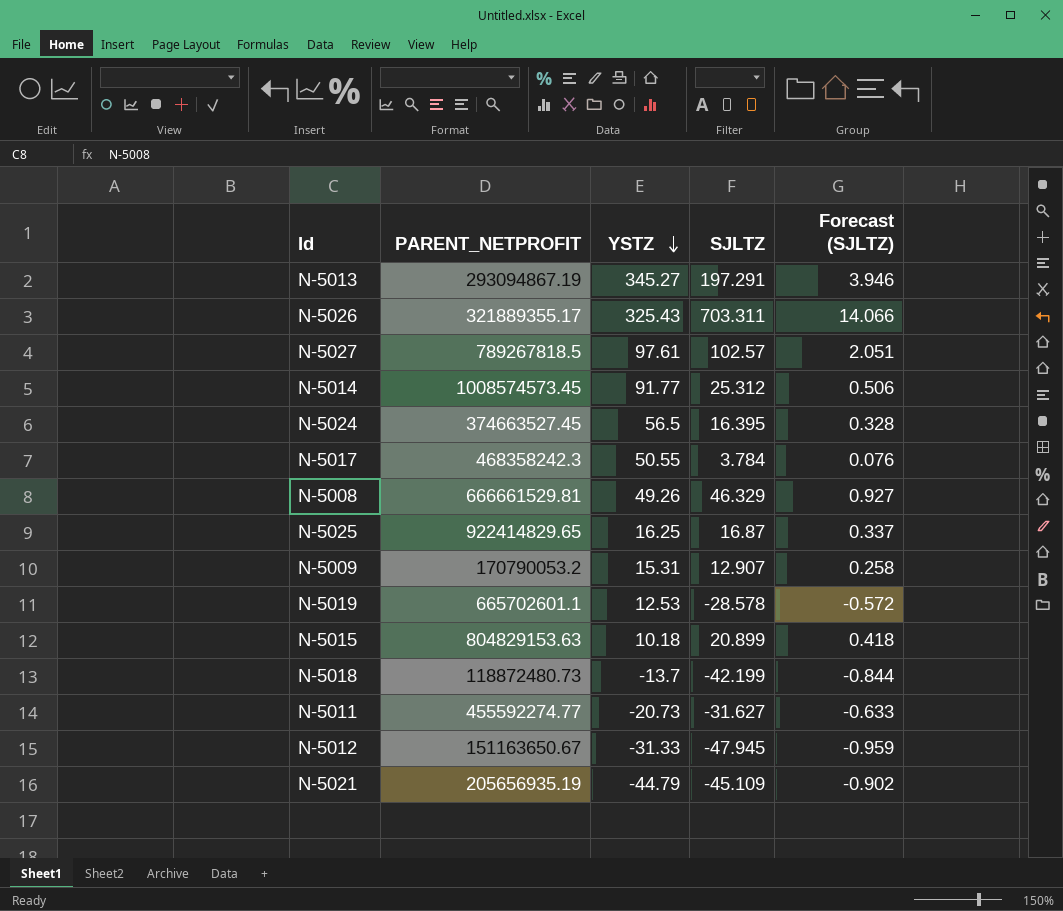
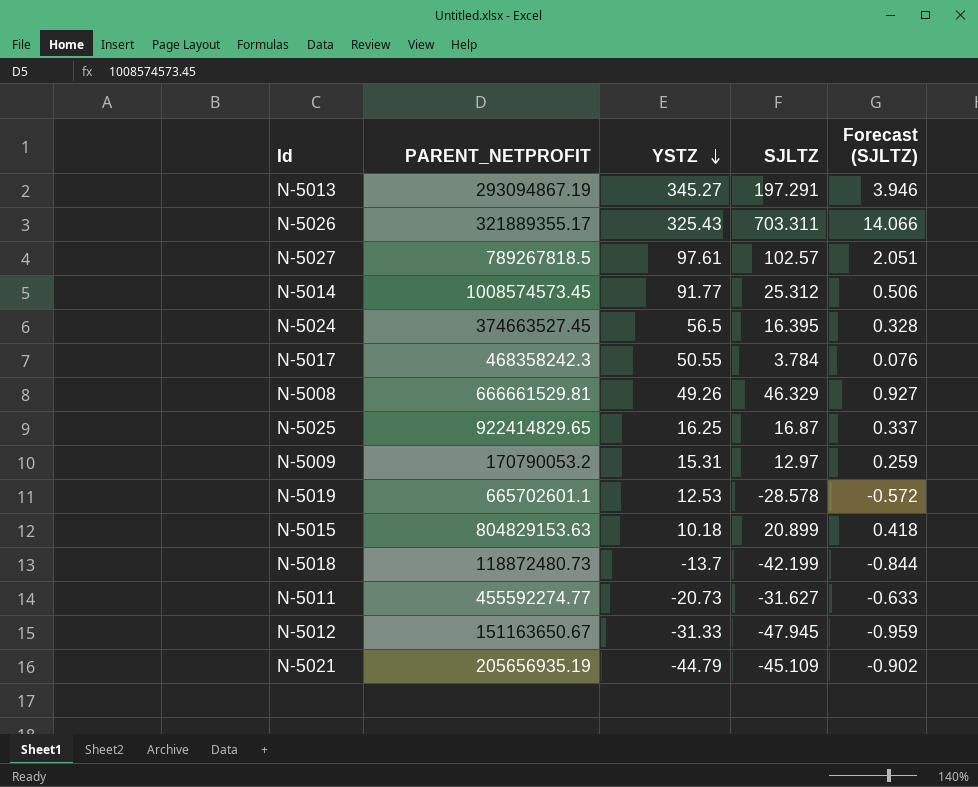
N-5009 | SJLTZ: 12.907 -> 12.97
N-5009 | Forecast (SJLTZ): 0.258 -> 0.259

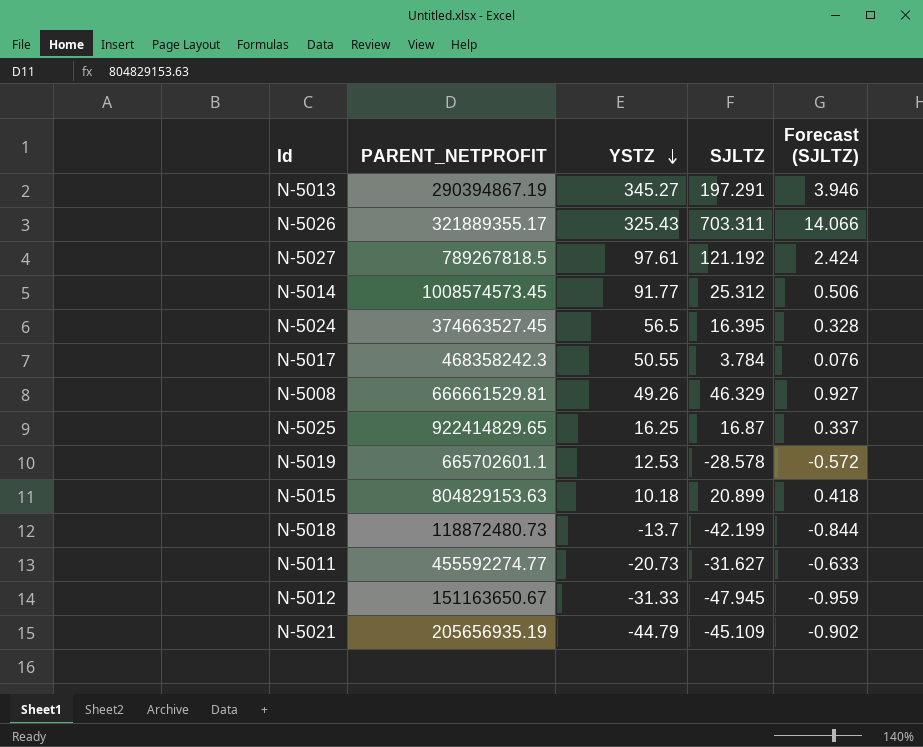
row N-5009: 170790053.2 | 15.31 | 12.97 | 0.259 -> none
N-5013 | PARENT_NETPROFIT: 293094867.19 -> 290394867.19
N-5027 | SJLTZ: 102.57 -> 121.192
N-5027 | Forecast (SJLTZ): 2.051 -> 2.424

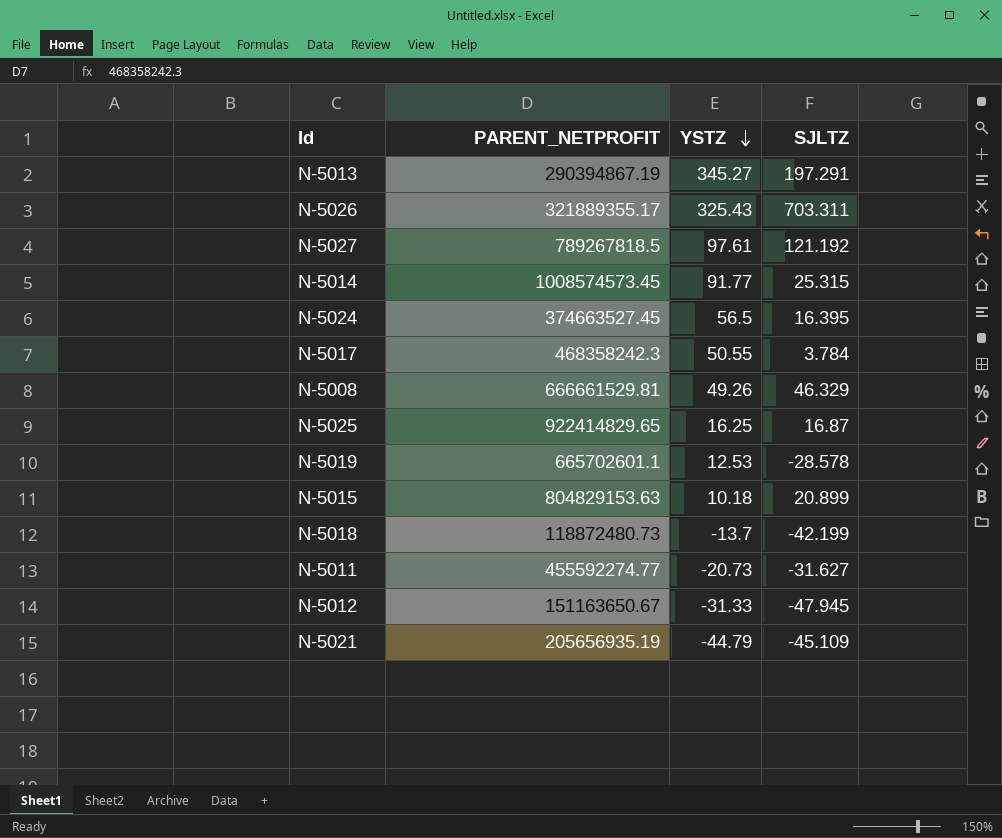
column Forecast (SJLTZ) | formula: [SJLTZ] * 0.02 -> none
N-5014 | SJLTZ: 25.312 -> 25.315

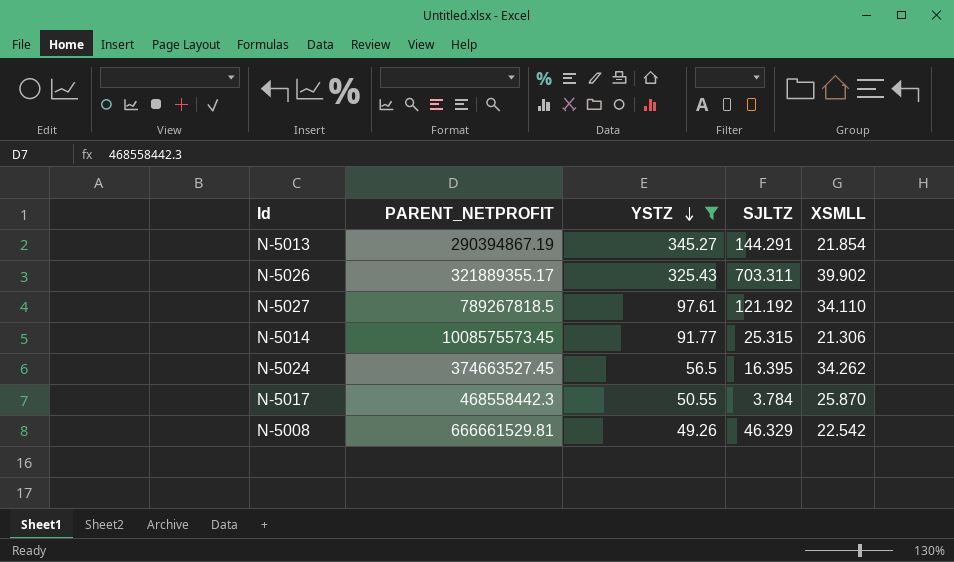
filter: none -> YSTZ >= 49.26
column XSMLL | position: none -> 5
N-5013 | SJLTZ: 197.291 -> 144.291
N-5014 | PARENT_NETPROFIT: 1008574573.45 -> 1008575573.45
N-5017 | PARENT_NETPROFIT: 468358242.3 -> 468558442.3

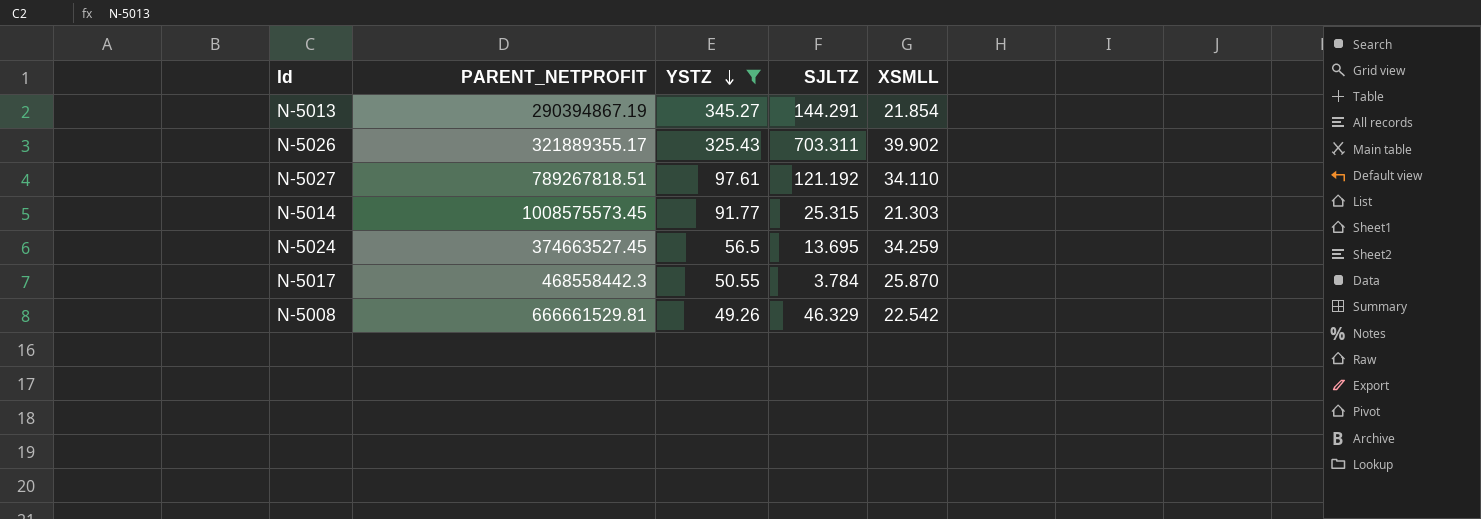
N-5027 | PARENT_NETPROFIT: 789267818.5 -> 789267818.51
N-5014 | XSMLL: 21.306 -> 21.303
N-5024 | SJLTZ: 16.395 -> 13.695
N-5024 | XSMLL: 34.262 -> 34.259

